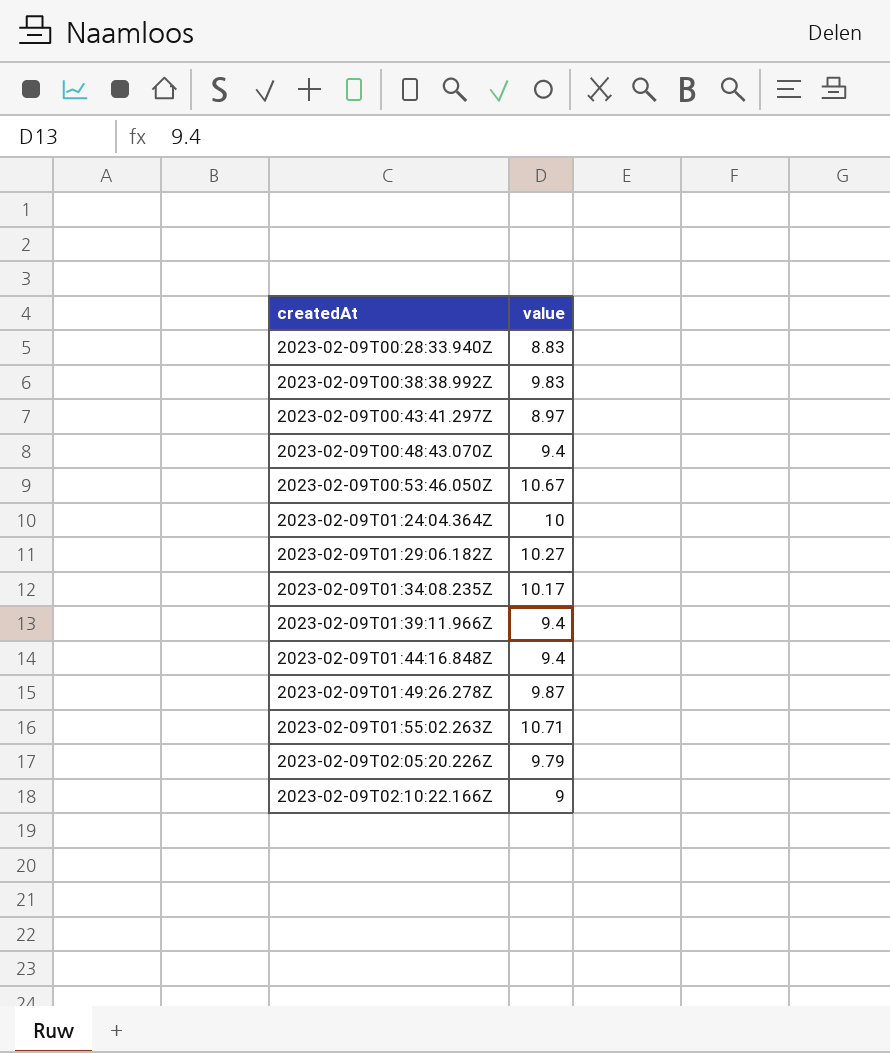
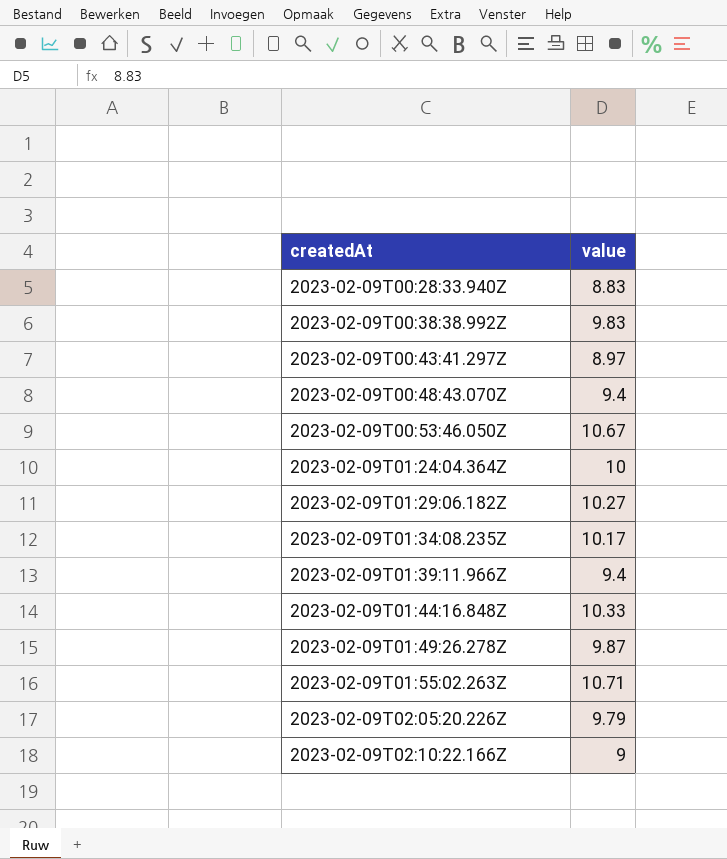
2023-02-09T01:44:16.848Z | value: 9.4 -> 10.33

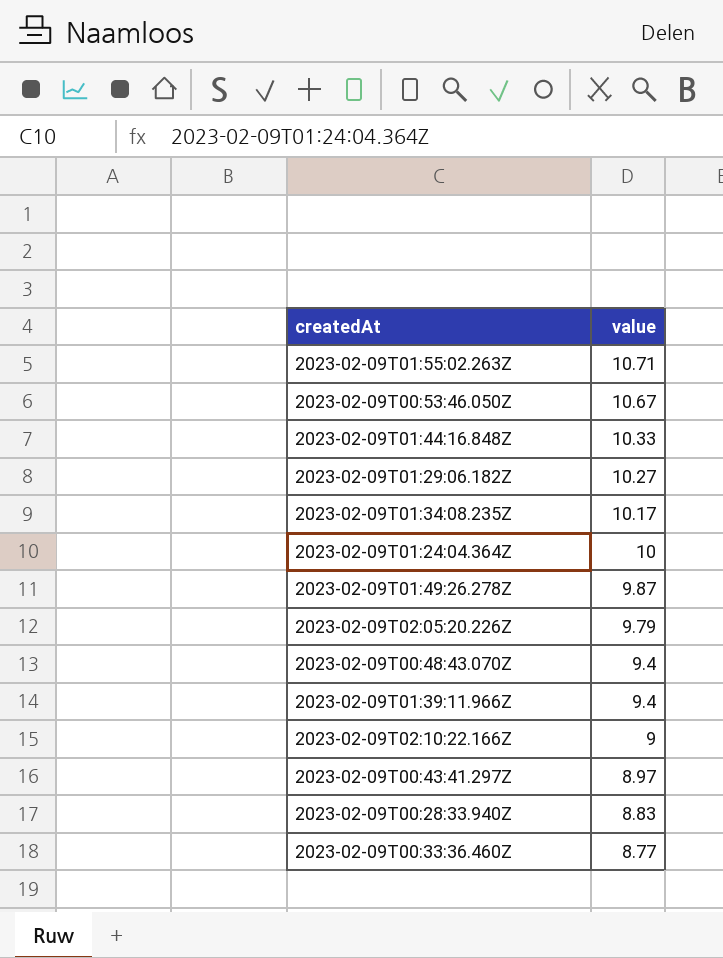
row order: createdAt ascending -> value descending
row 2023-02-09T00:38:38.992Z: 9.83 -> none
row 2023-02-09T00:33:36.460Z: none -> 8.77

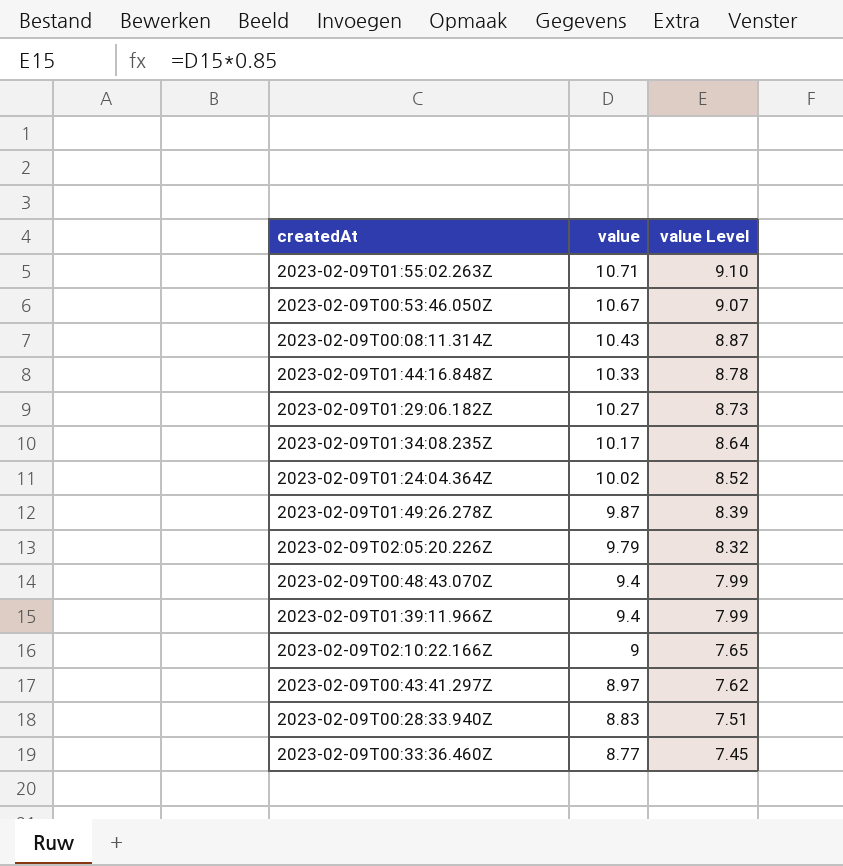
column value Level | formula: none -> [value] * 0.85
row 2023-02-09T00:08:11.314Z: none -> 10.43 | 8.87
2023-02-09T01:24:04.364Z | value: 10 -> 10.02

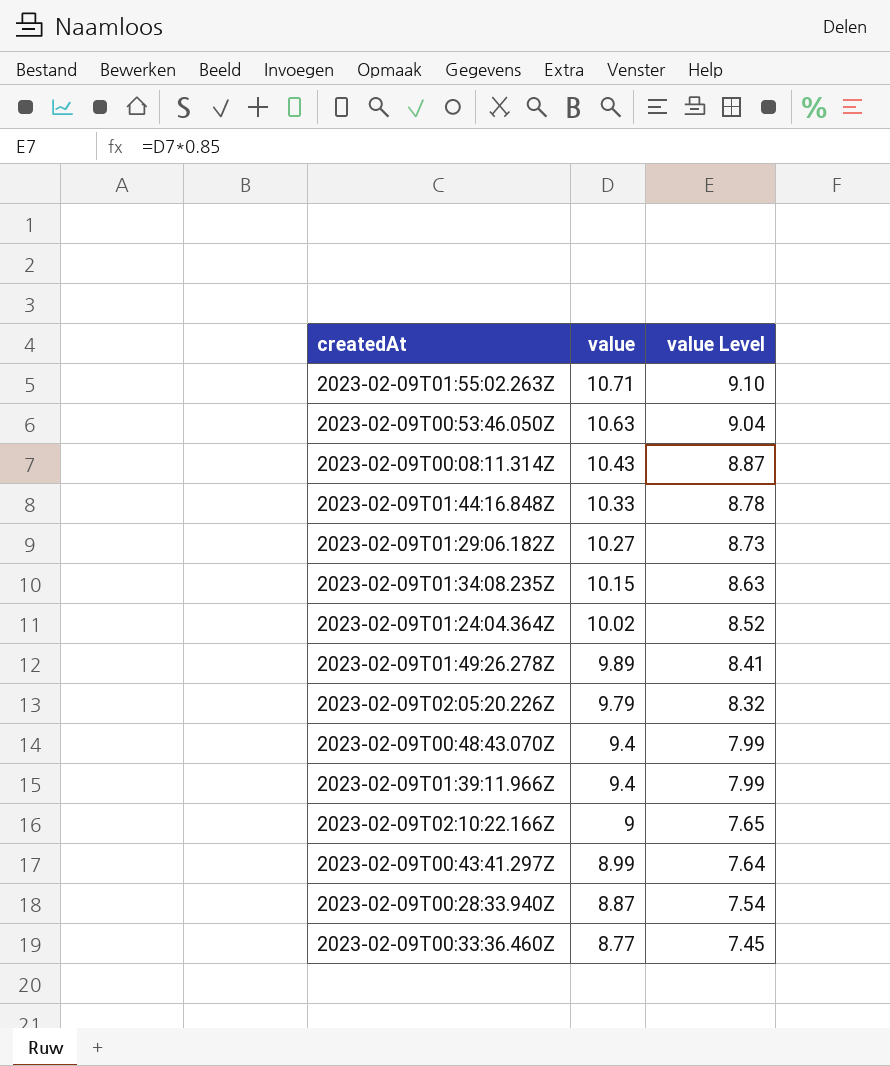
2023-02-09T00:53:46.050Z | value: 10.67 -> 10.63
2023-02-09T00:53:46.050Z | value Level: 9.07 -> 9.04
2023-02-09T01:34:08.235Z | value: 10.17 -> 10.15
2023-02-09T01:34:08.235Z | value Level: 8.64 -> 8.63
2023-02-09T01:49:26.278Z | value: 9.87 -> 9.89
2023-02-09T01:49:26.278Z | value Level: 8.39 -> 8.41
2023-02-09T00:43:41.297Z | value: 8.97 -> 8.99
2023-02-09T00:43:41.297Z | value Level: 7.62 -> 7.64
2023-02-09T00:28:33.940Z | value: 8.83 -> 8.87
2023-02-09T00:28:33.940Z | value Level: 7.51 -> 7.54

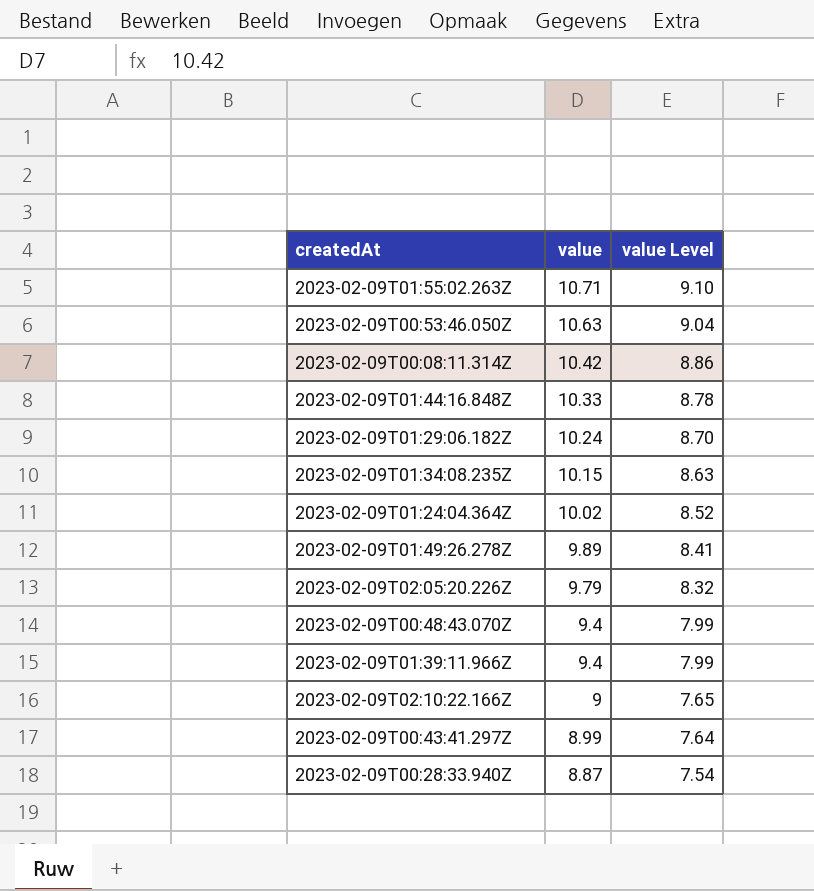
row 2023-02-09T00:33:36.460Z: 8.77 | 7.45 -> none
2023-02-09T00:08:11.314Z | value: 10.43 -> 10.42
2023-02-09T00:08:11.314Z | value Level: 8.87 -> 8.86
2023-02-09T01:29:06.182Z | value: 10.27 -> 10.24
2023-02-09T01:29:06.182Z | value Level: 8.73 -> 8.70

